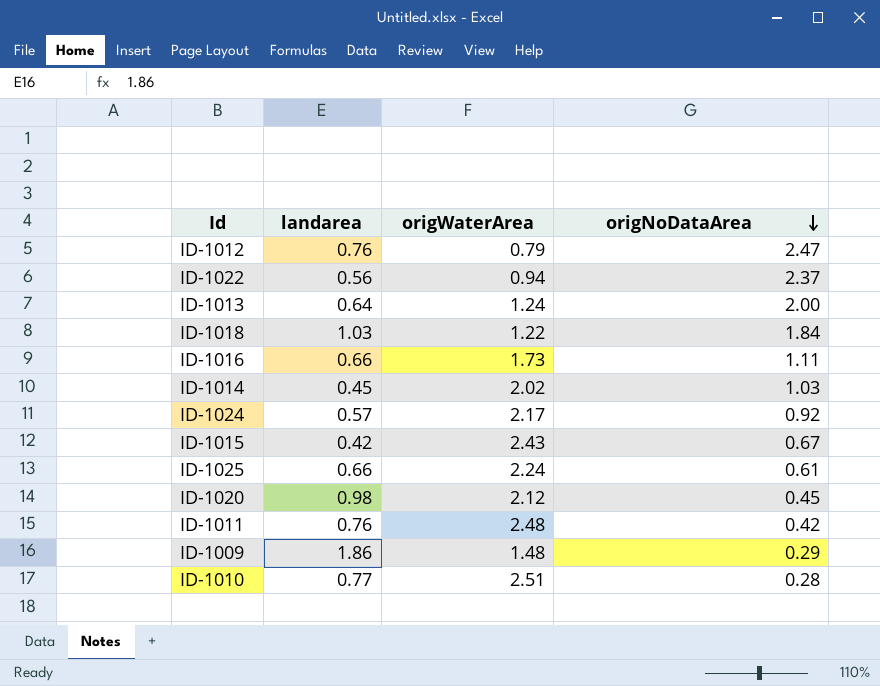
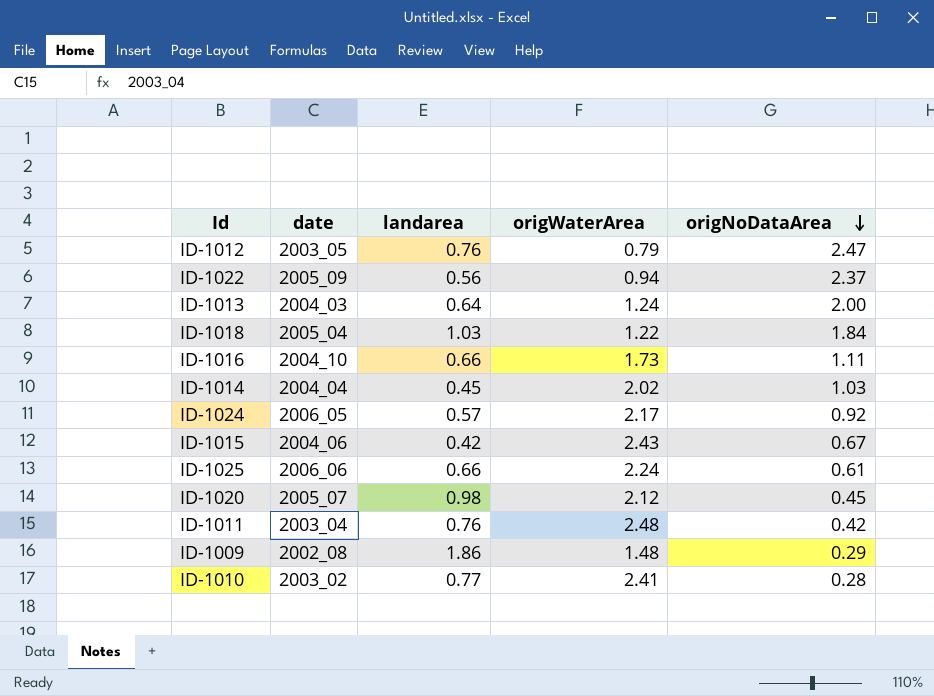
column date | position: none -> 2
ID-1010 | origWaterArea: 2.51 -> 2.41

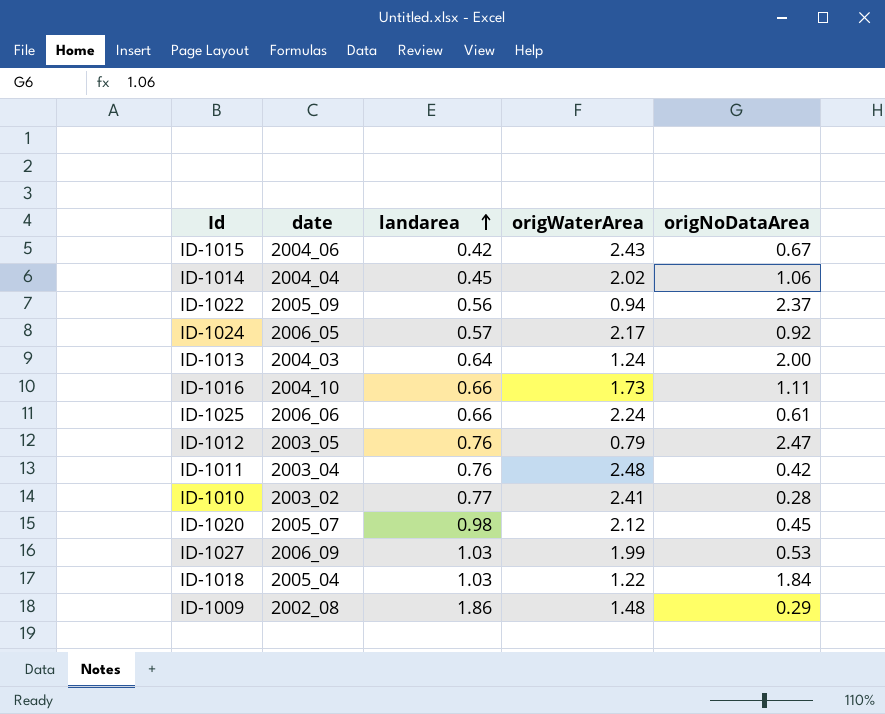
row order: origNoDataArea descending -> landarea ascending
ID-1014 | origNoDataArea: 1.03 -> 1.06
row ID-1027: none -> 2006_09 | 1.03 | 1.99 | 0.53

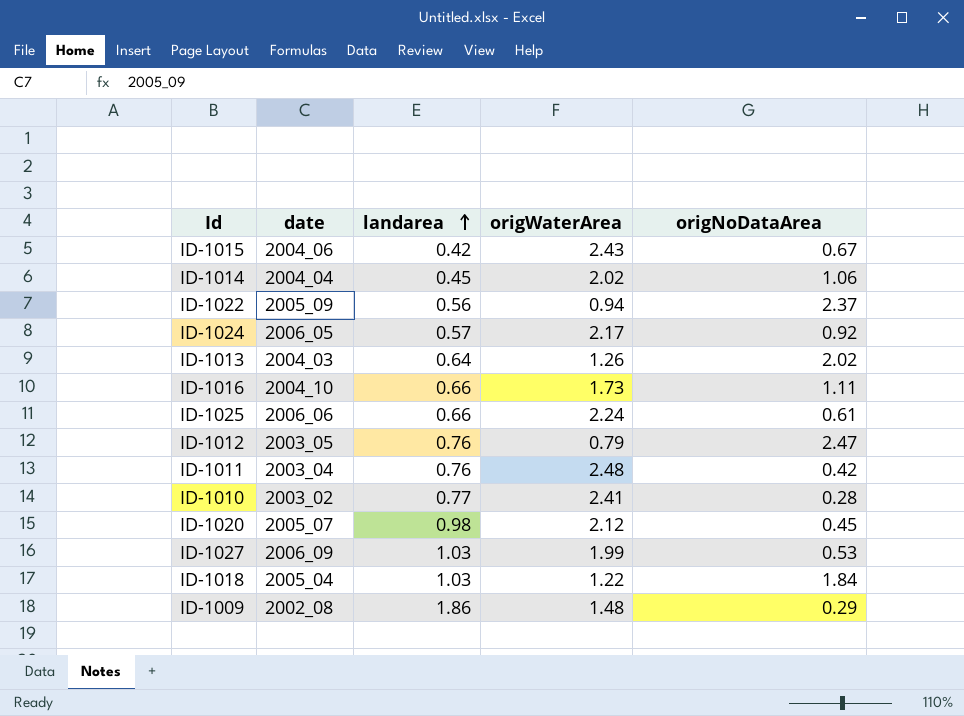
ID-1013 | origWaterArea: 1.24 -> 1.26
ID-1013 | origNoDataArea: 2.00 -> 2.02

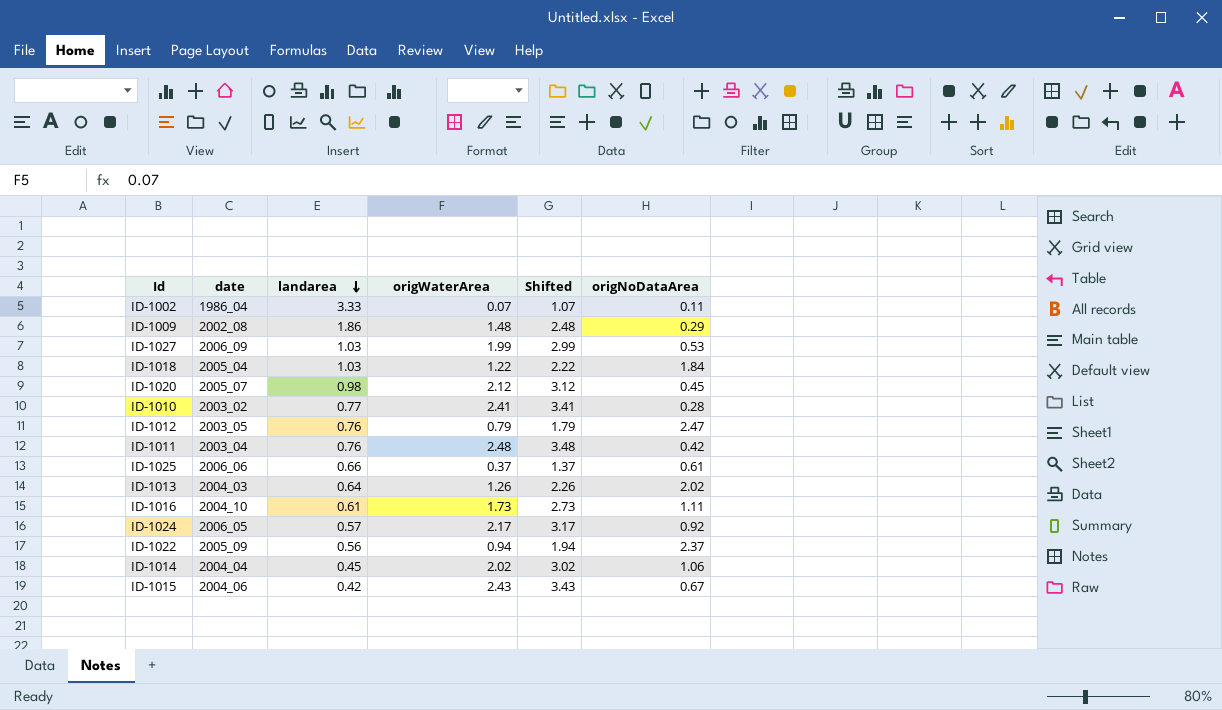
row order: landarea ascending -> landarea descending
column Shifted | formula: none -> [origWaterArea] + 1
row ID-1002: none -> 1986_04 | 3.33 | 0.07 | 1.07 | 0.11
ID-1025 | origWaterArea: 2.24 -> 0.37
ID-1016 | landarea: 0.66 -> 0.61

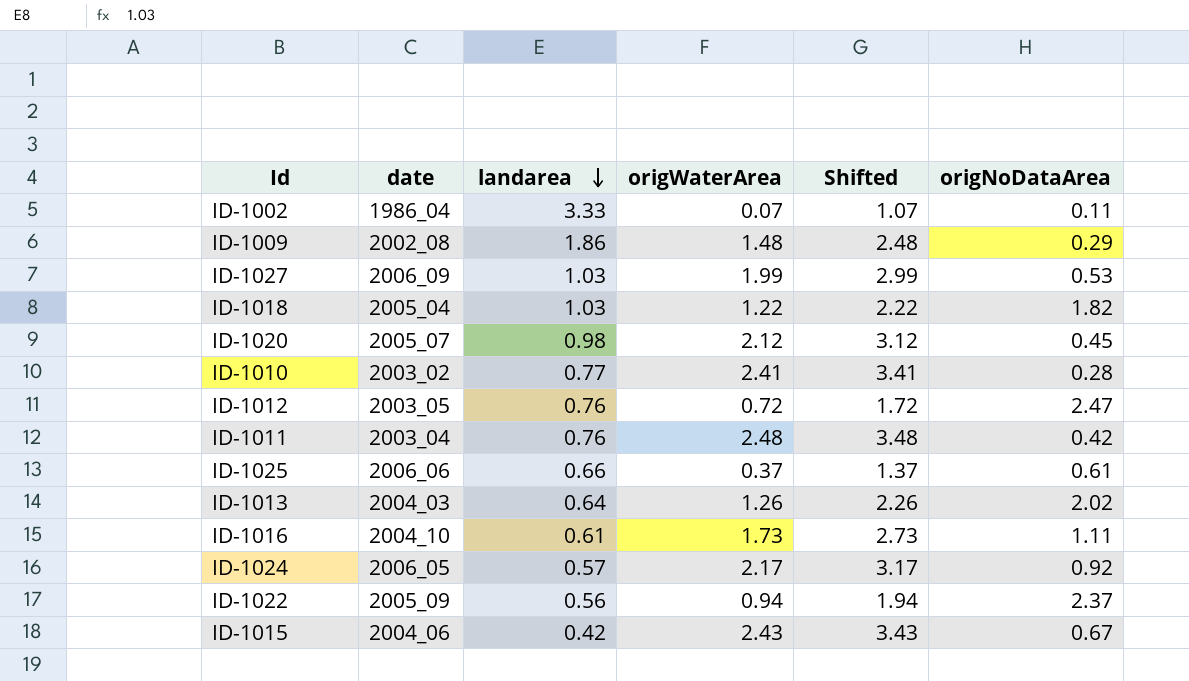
row ID-1014: 2004_04 | 0.45 | 2.02 | 3.02 | 1.06 -> none
ID-1018 | origNoDataArea: 1.84 -> 1.82
ID-1012 | origWaterArea: 0.79 -> 0.72
ID-1012 | Shifted: 1.79 -> 1.72

